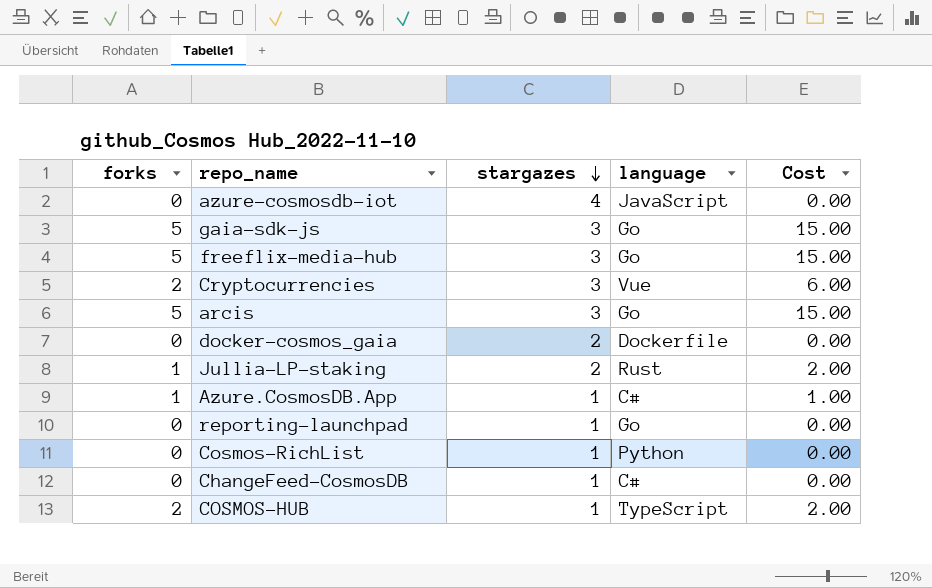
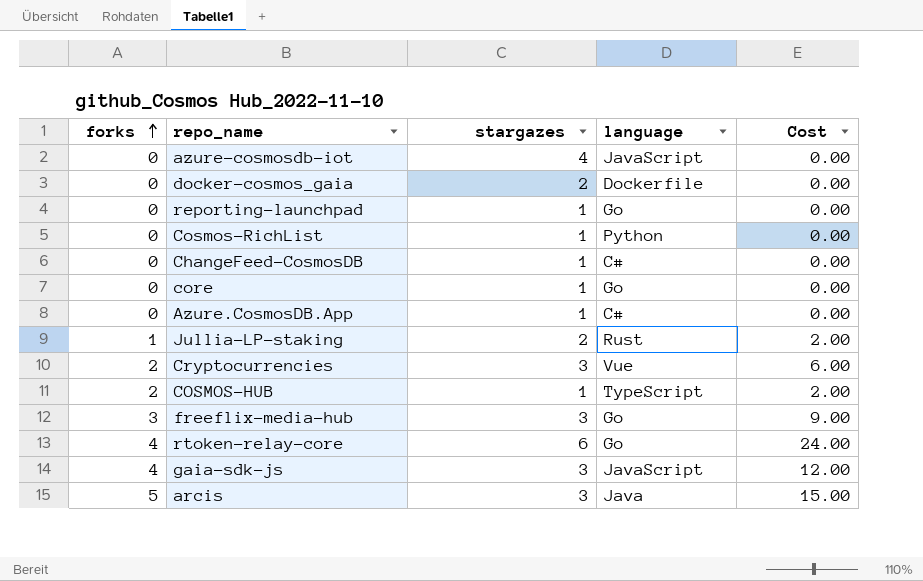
row order: stargazes descending -> forks ascending
row core: none -> 0 | 1 | Go | 0.00
Azure.CosmosDB.App | forks: 1 -> 0
Azure.CosmosDB.App | Cost: 1.00 -> 0.00
freeflix-media-hub | forks: 5 -> 3
freeflix-media-hub | Cost: 15.00 -> 9.00
row rtoken-relay-core: none -> 4 | 6 | Go | 24.00
gaia-sdk-js | forks: 5 -> 4
gaia-sdk-js | language: Go -> JavaScript
gaia-sdk-js | Cost: 15.00 -> 12.00
arcis | language: Go -> Java

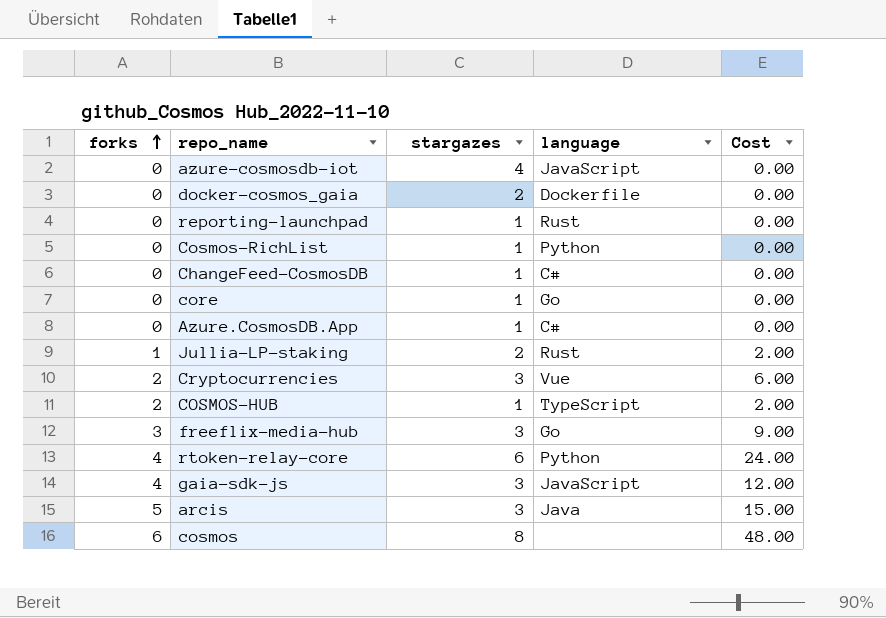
reporting-launchpad | language: Go -> Rust
rtoken-relay-core | language: Go -> Python
row cosmos: none -> 6 | 8 | none | 48.00

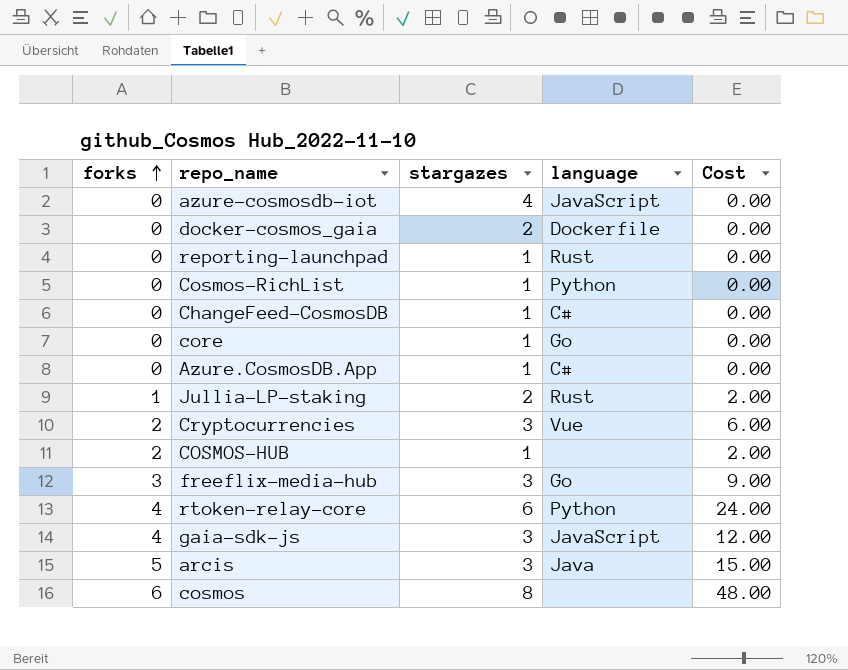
COSMOS-HUB | language: TypeScript -> none

